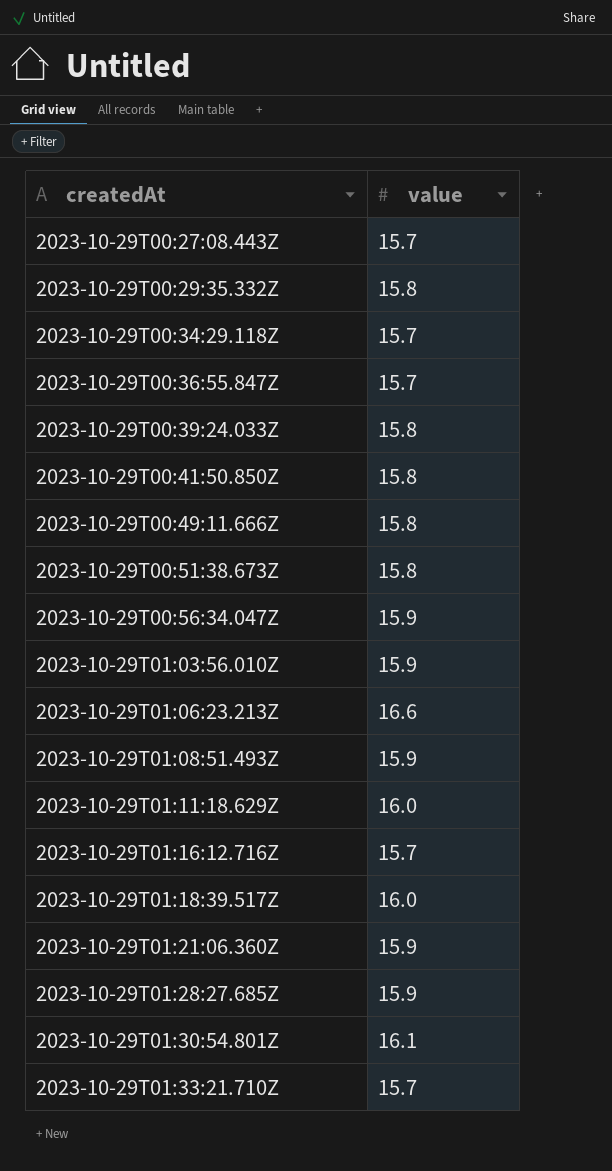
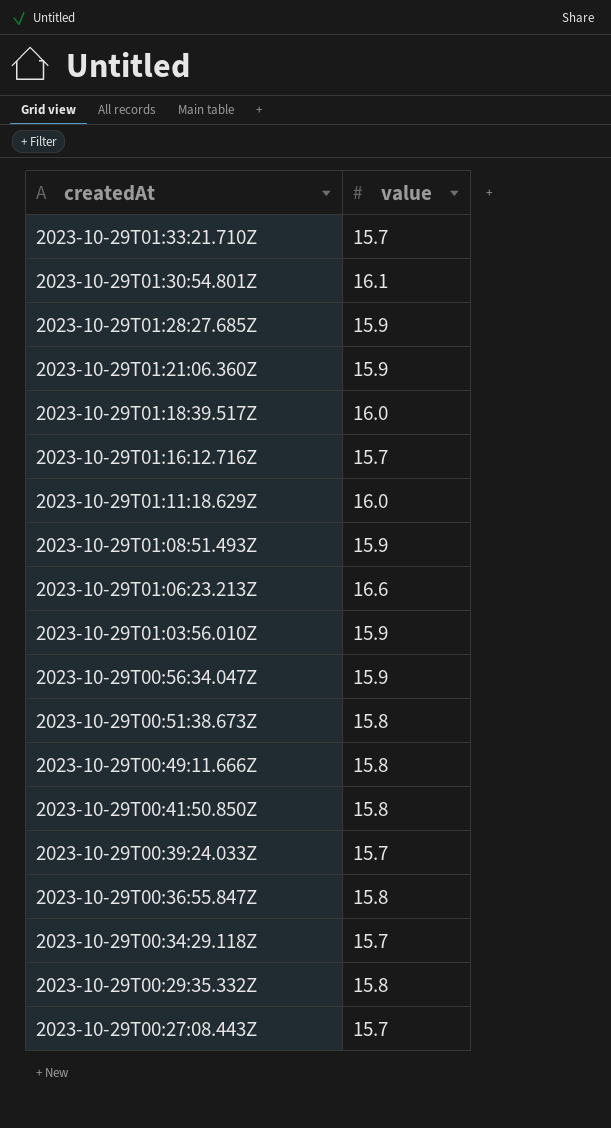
row order: createdAt ascending -> createdAt descending
2023-10-29T00:39:24.033Z | value: 15.8 -> 15.7
2023-10-29T00:36:55.847Z | value: 15.7 -> 15.8

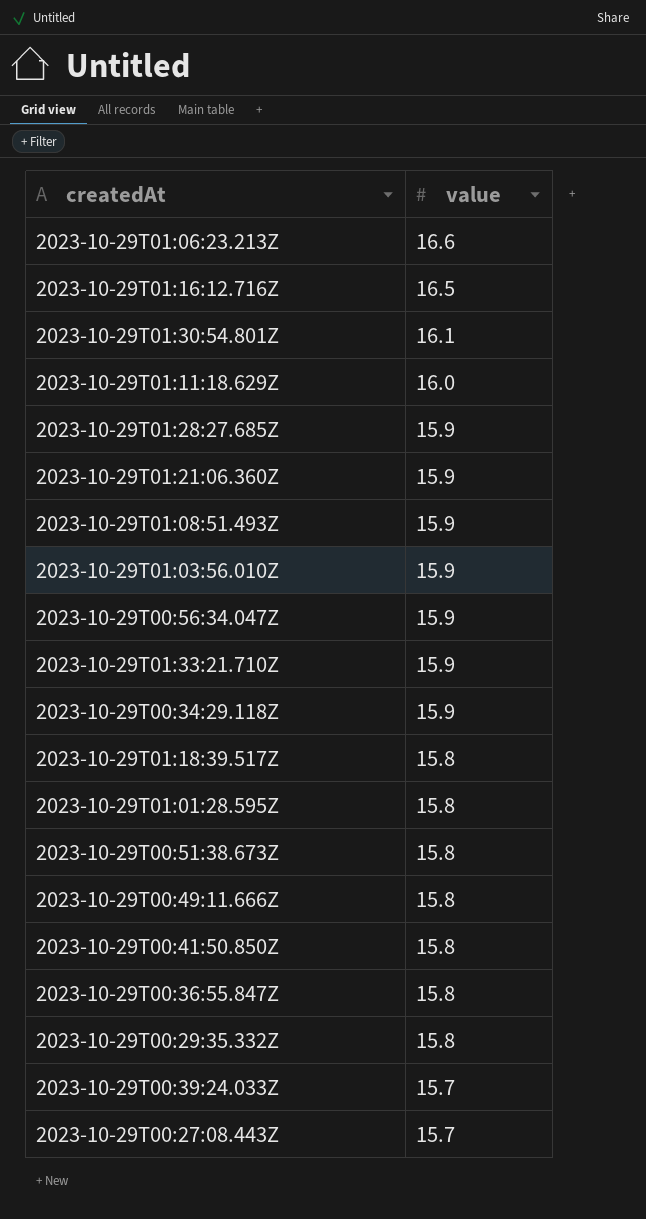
row order: createdAt descending -> value descending
2023-10-29T01:16:12.716Z | value: 15.7 -> 16.5
2023-10-29T01:33:21.710Z | value: 15.7 -> 15.9
2023-10-29T00:34:29.118Z | value: 15.7 -> 15.9
2023-10-29T01:18:39.517Z | value: 16.0 -> 15.8
row 2023-10-29T01:01:28.595Z: none -> 15.8

